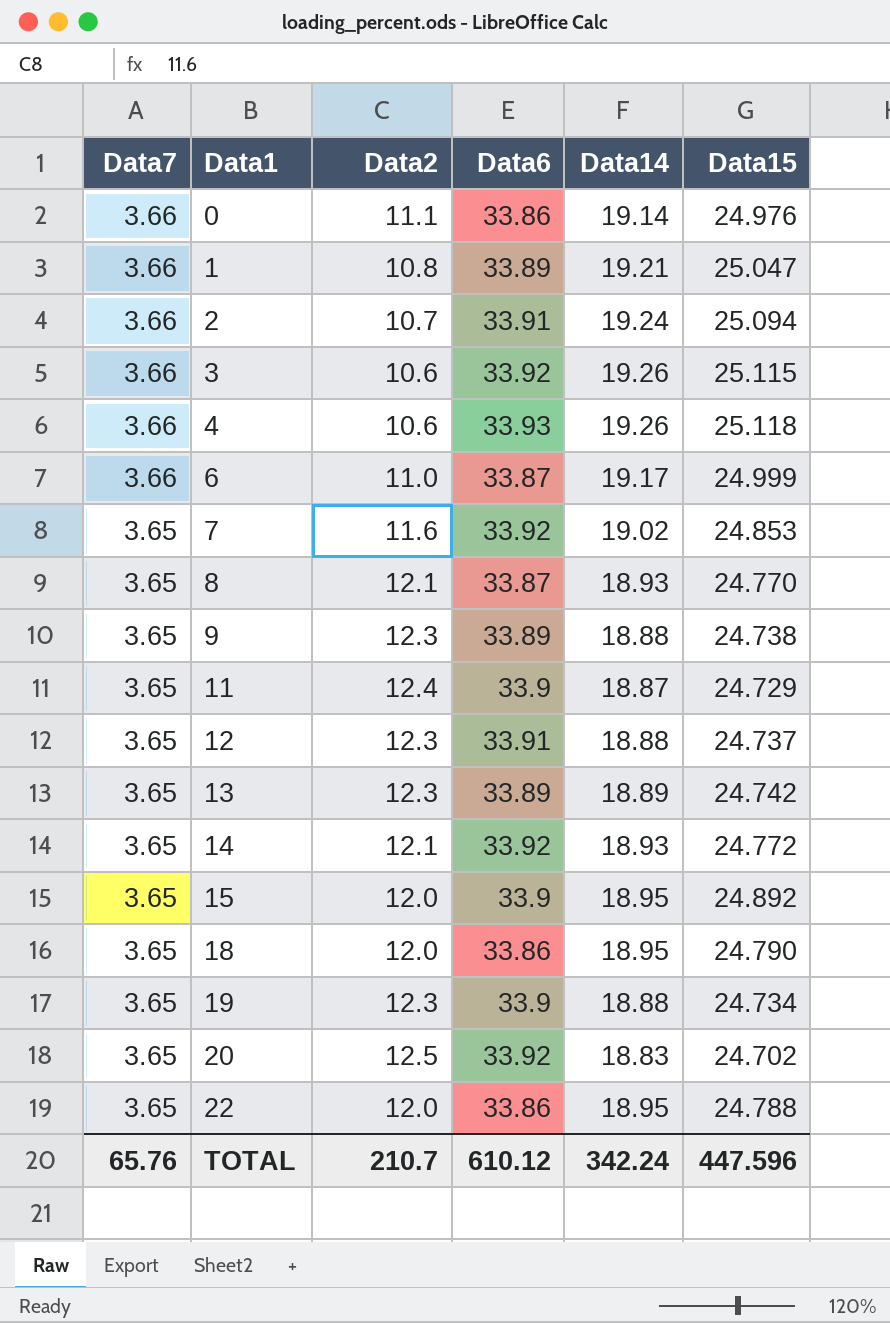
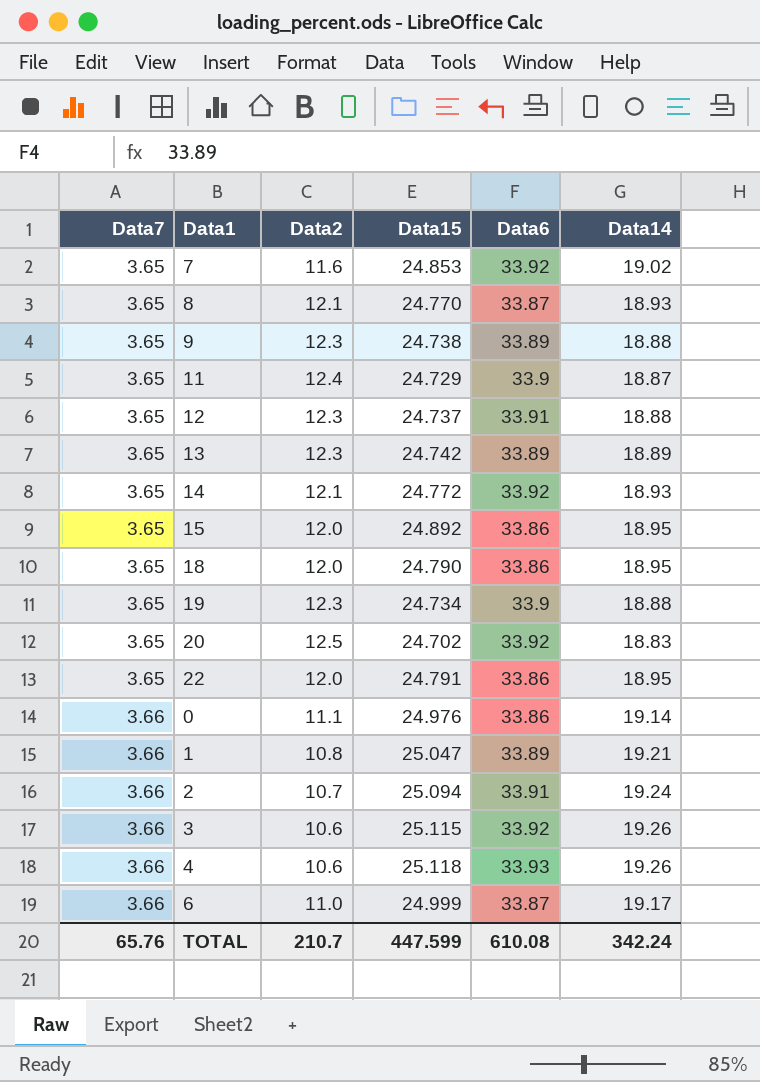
row order: Data7 descending -> Data7 ascending
column Data15 | position: 6 -> 4
15 | Data6: 33.9 -> 33.86
22 | Data15: 24.788 -> 24.791
TOTAL | Data15: 447.596 -> 447.599
TOTAL | Data6: 610.12 -> 610.08

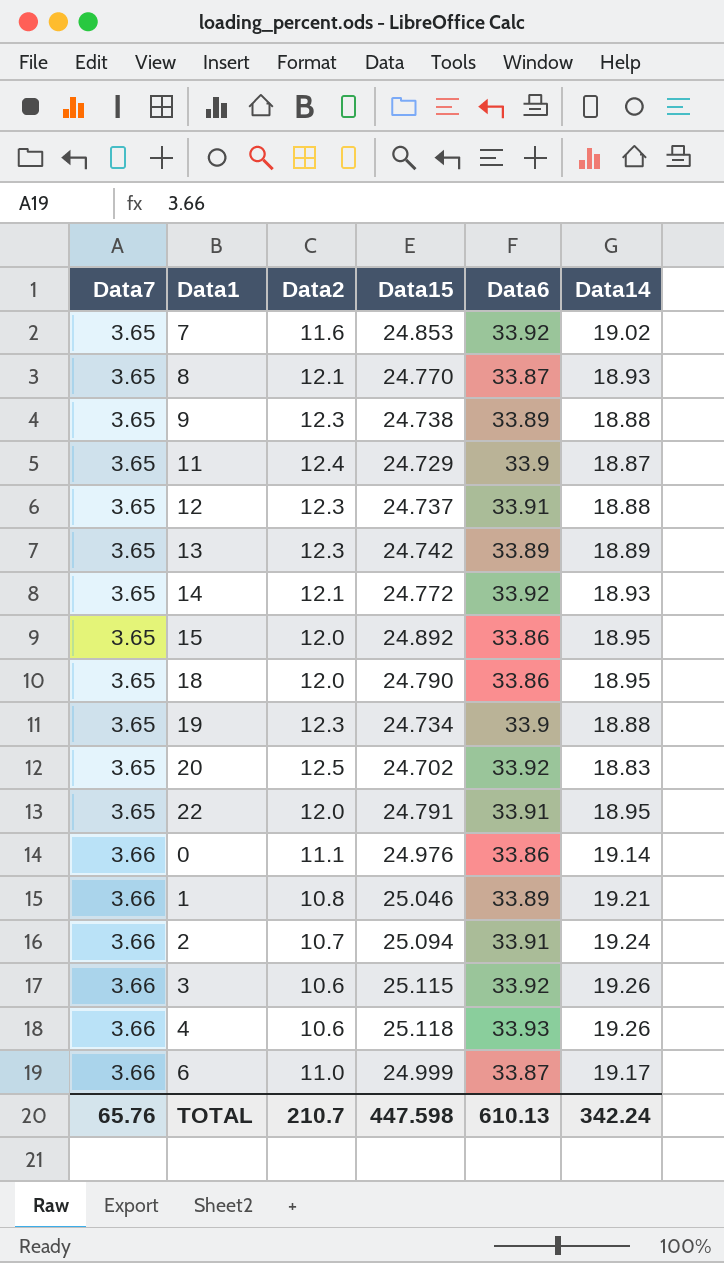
22 | Data6: 33.86 -> 33.91
1 | Data15: 25.047 -> 25.046
TOTAL | Data15: 447.599 -> 447.598
TOTAL | Data6: 610.08 -> 610.13

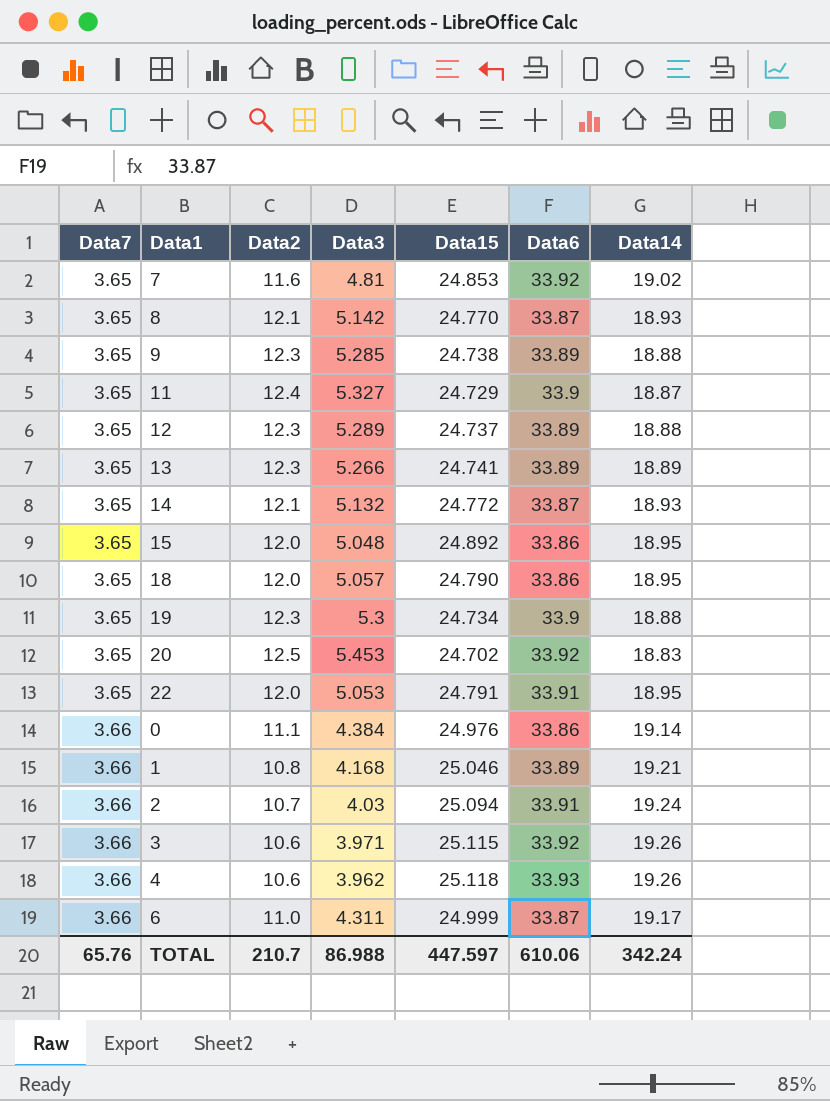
column Data3 | position: none -> 4
12 | Data6: 33.91 -> 33.89
13 | Data15: 24.742 -> 24.741
14 | Data6: 33.92 -> 33.87
TOTAL | Data15: 447.598 -> 447.597
TOTAL | Data6: 610.13 -> 610.06

